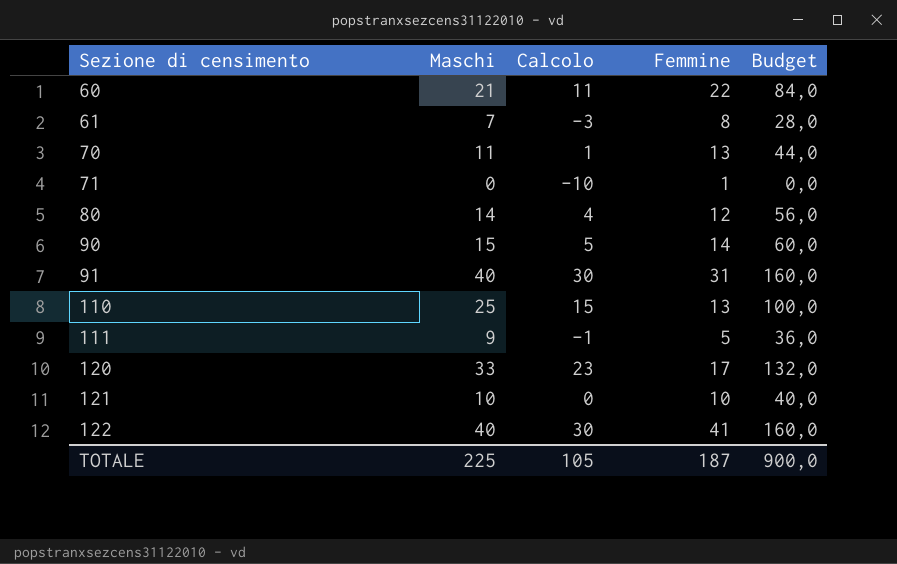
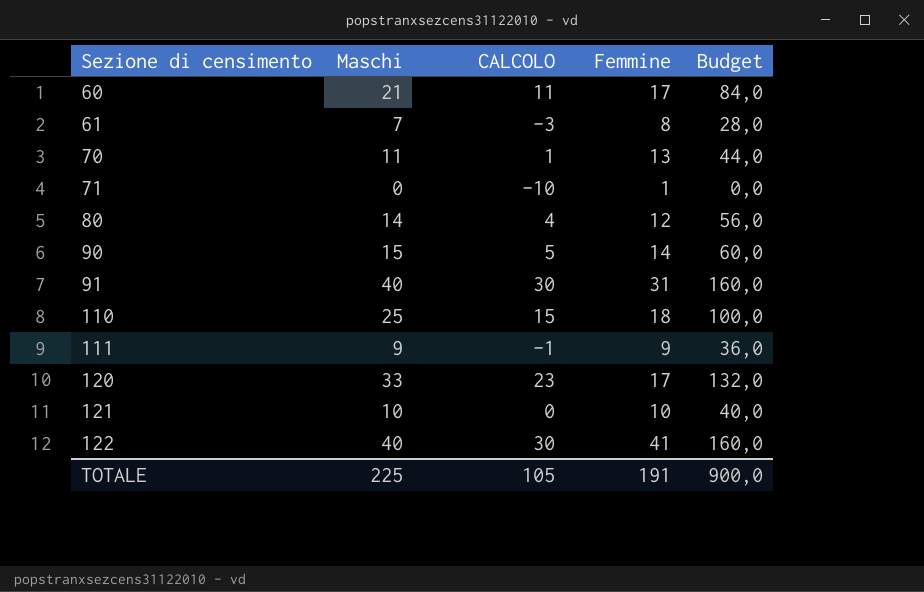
column name: Calcolo -> CALCOLO
60 | Femmine: 22 -> 17
110 | Femmine: 13 -> 18
111 | Femmine: 5 -> 9
TOTALE | Femmine: 187 -> 191

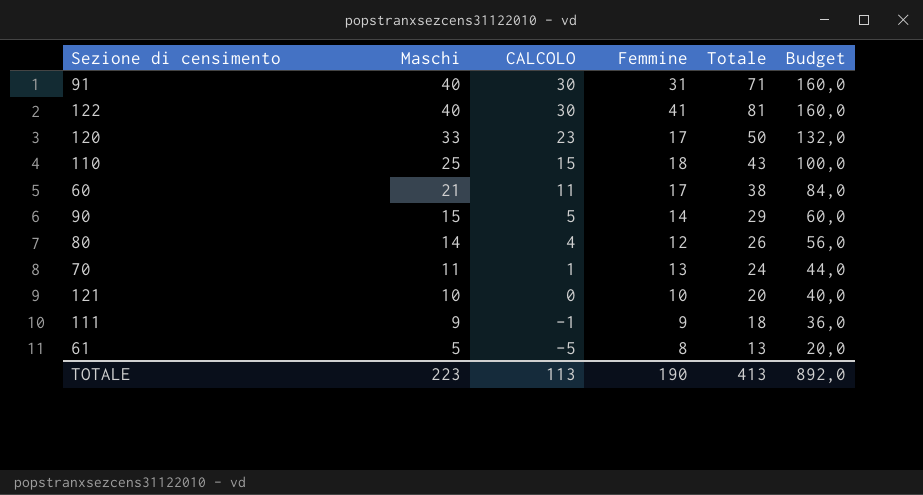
row order: Sezione di censimento ascending -> Maschi descending
column Totale | formula: none -> [Maschi] + [Femmine]
row 71: 0 | -10 | 1 | 0,0 -> none
61 | Maschi: 7 -> 5
61 | CALCOLO: -3 -> -5
61 | Budget: 28,0 -> 20,0
TOTALE | Maschi: 225 -> 223
TOTALE | CALCOLO: 105 -> 113
TOTALE | Femmine: 191 -> 190
TOTALE | Budget: 900,0 -> 892,0

